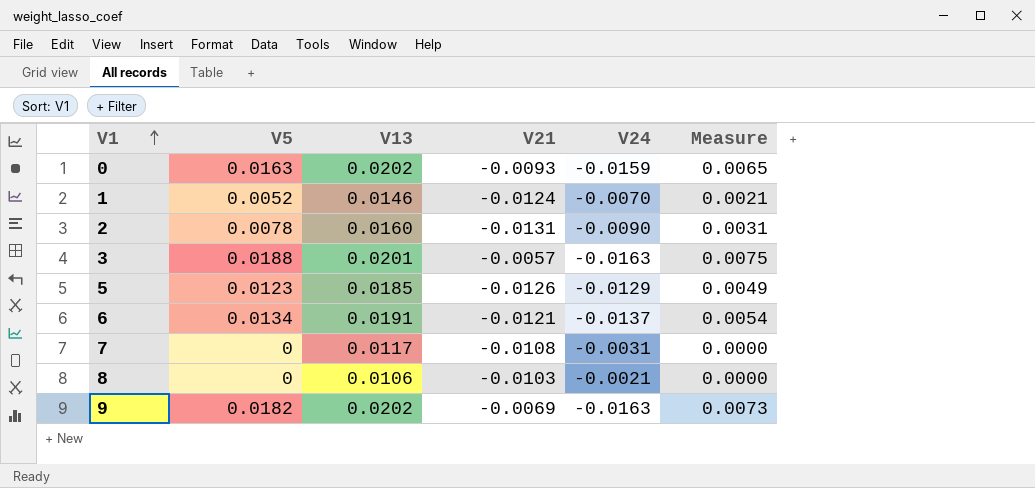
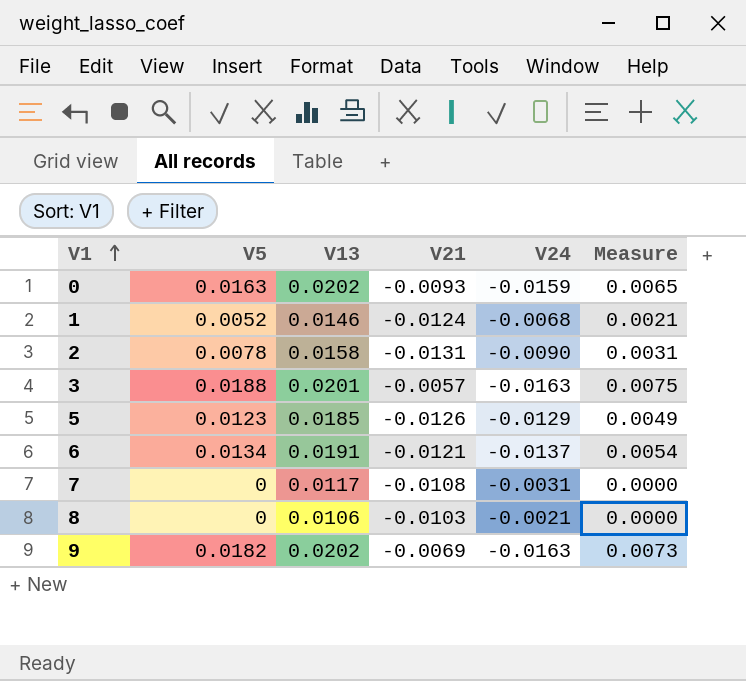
1 | V24: -0.0070 -> -0.0068
2 | V13: 0.0160 -> 0.0158

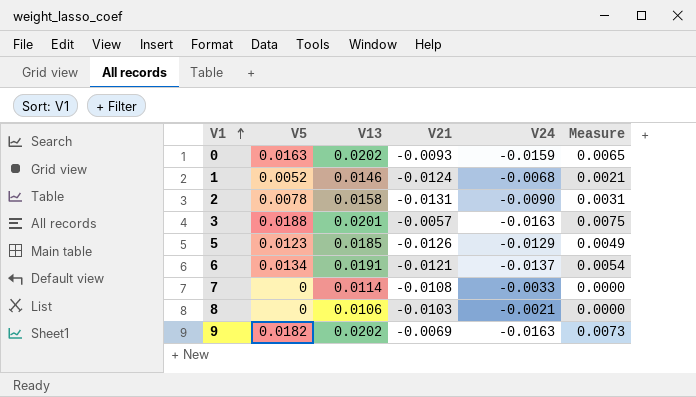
7 | V13: 0.0117 -> 0.0114
7 | V24: -0.0031 -> -0.0033

